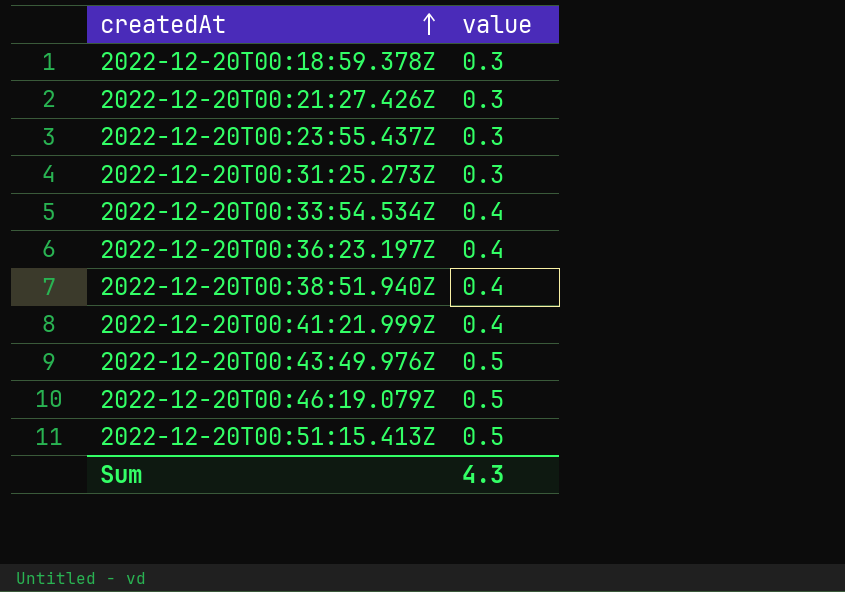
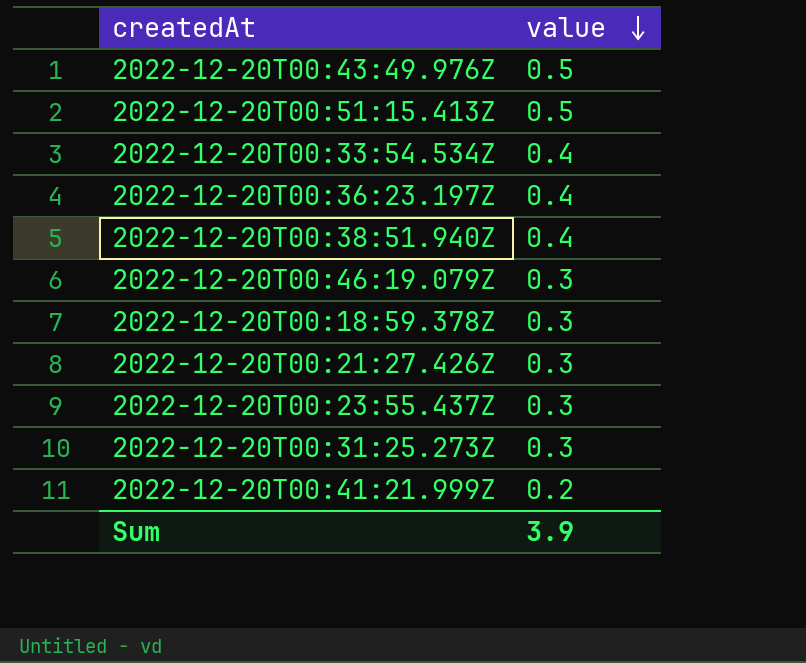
row order: createdAt ascending -> value descending
2022-12-20T00:46:19.079Z | value: 0.5 -> 0.3
2022-12-20T00:41:21.999Z | value: 0.4 -> 0.2
Sum | value: 4.3 -> 3.9

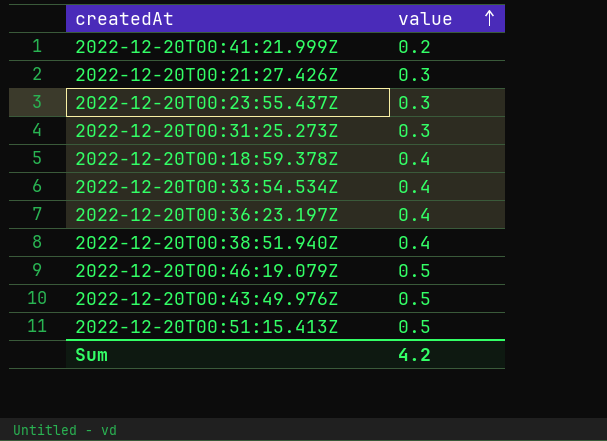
row order: value descending -> value ascending
2022-12-20T00:18:59.378Z | value: 0.3 -> 0.4
2022-12-20T00:46:19.079Z | value: 0.3 -> 0.5
Sum | value: 3.9 -> 4.2

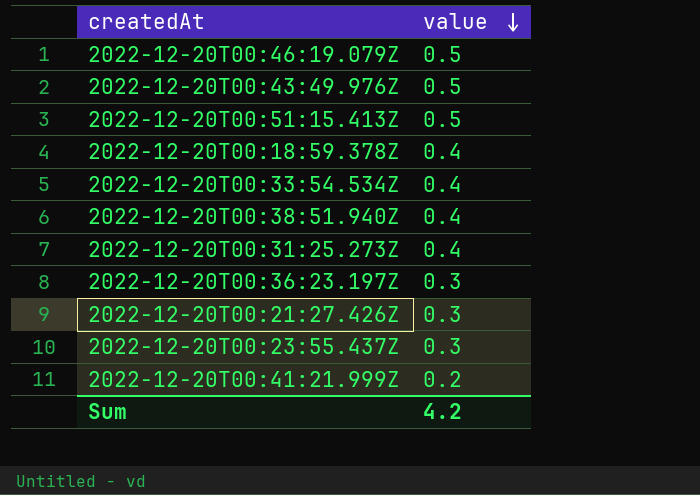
row order: value ascending -> value descending
2022-12-20T00:31:25.273Z | value: 0.3 -> 0.4
2022-12-20T00:36:23.197Z | value: 0.4 -> 0.3

